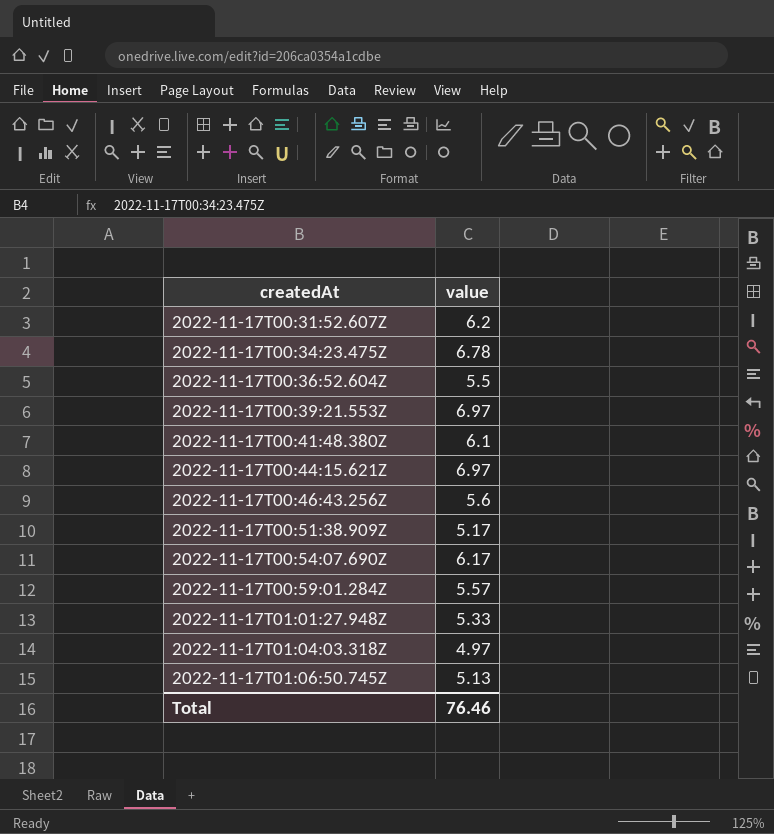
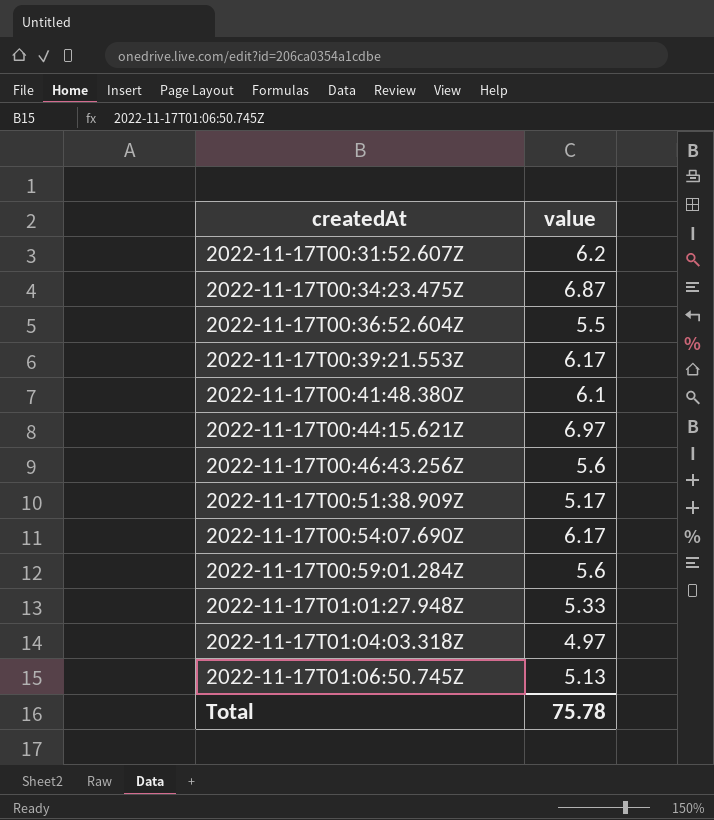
2022-11-17T00:34:23.475Z | value: 6.78 -> 6.87
2022-11-17T00:39:21.553Z | value: 6.97 -> 6.17
2022-11-17T00:59:01.284Z | value: 5.57 -> 5.6
Total | value: 76.46 -> 75.78

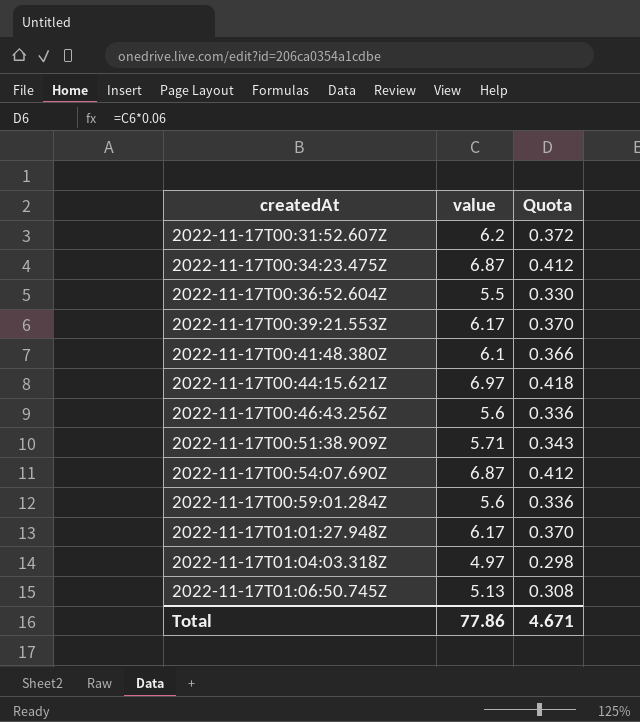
column Quota | formula: none -> [value] * 0.06
2022-11-17T00:51:38.909Z | value: 5.17 -> 5.71
2022-11-17T00:54:07.690Z | value: 6.17 -> 6.87
2022-11-17T01:01:27.948Z | value: 5.33 -> 6.17
Total | value: 75.78 -> 77.86

